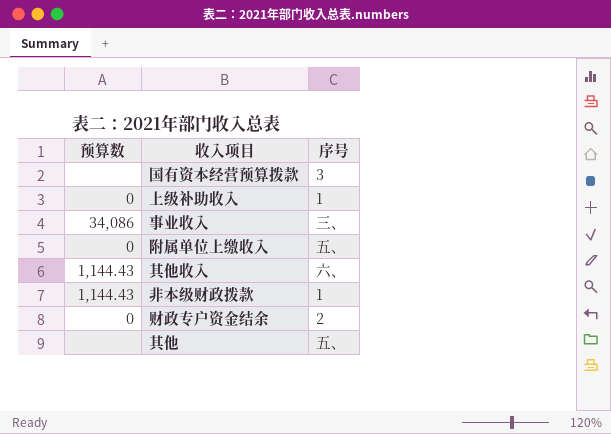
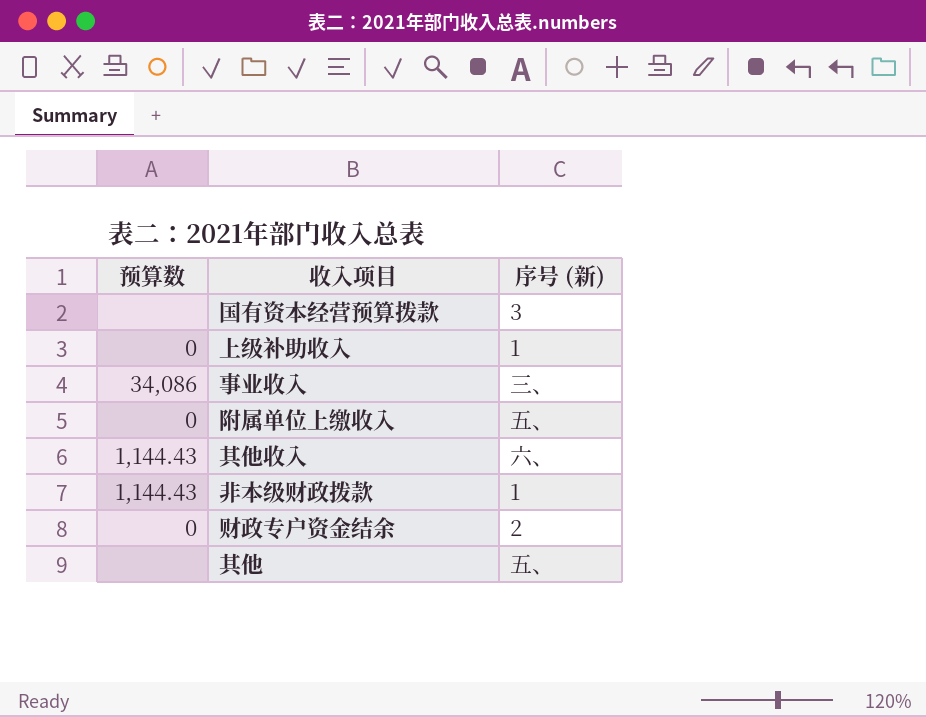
column name: 序号 -> 序号 (新)

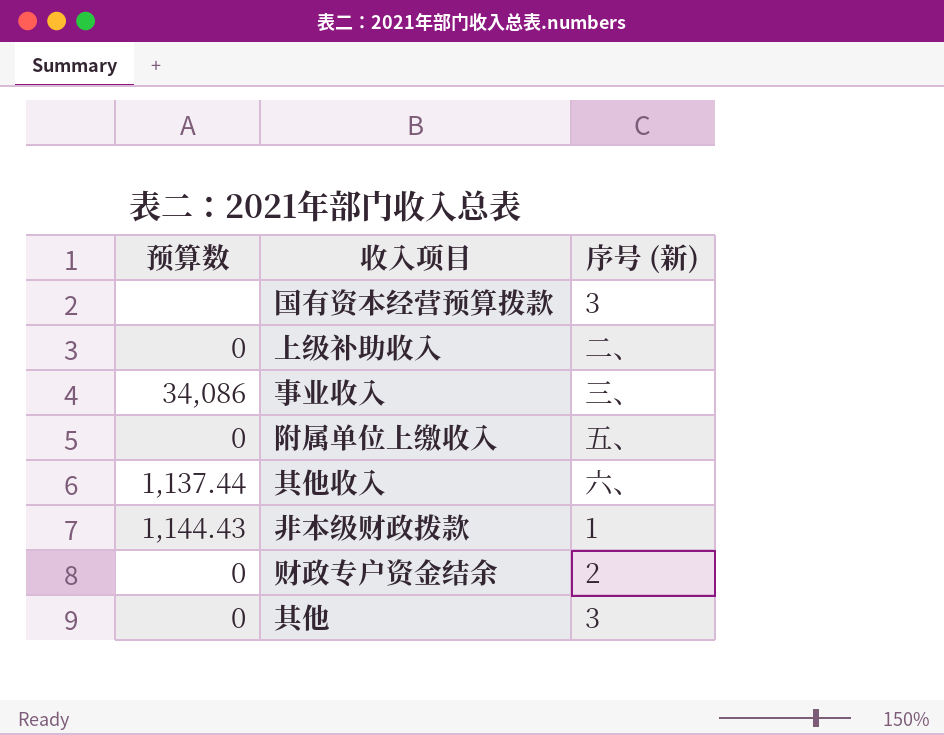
上级补助收入 | 序号 (新): 1 -> 二、
其他收入 | 预算数: 1,144.43 -> 1,137.44
其他 | 预算数: none -> 0
其他 | 序号 (新): 五、 -> 3

